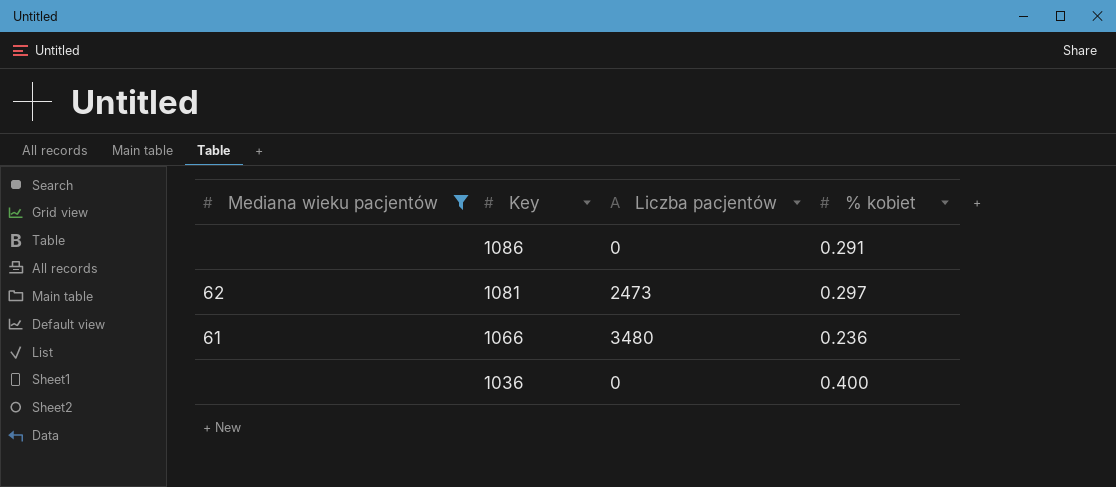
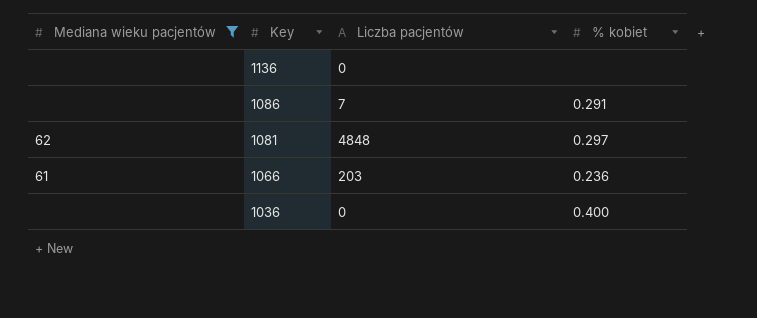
row 1136: none -> none | 0 | none
1086 | Liczba pacjentów: 0 -> 7
1081 | Liczba pacjentów: 2473 -> 4848
1066 | Liczba pacjentów: 3480 -> 203

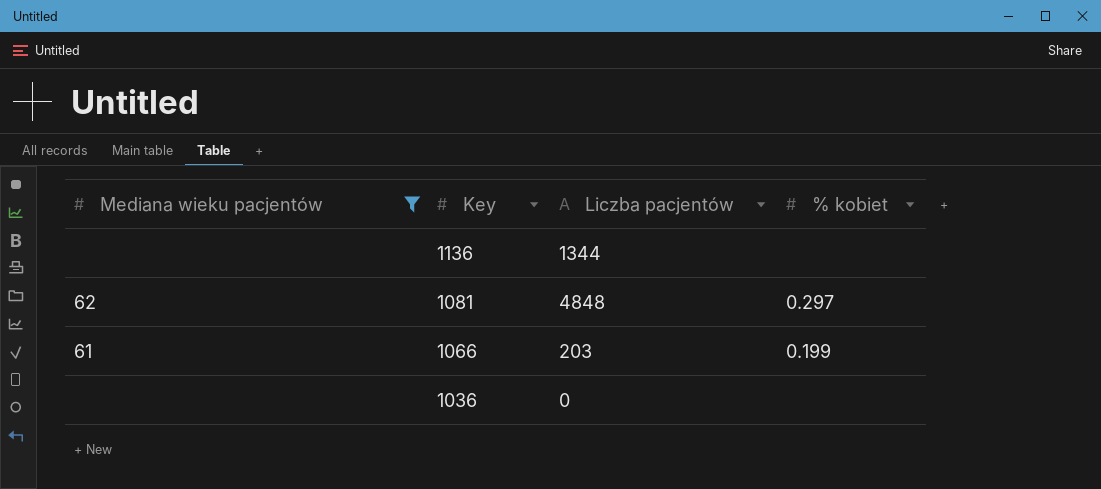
row 1086: none | 7 | 0.291 -> none
1136 | Liczba pacjentów: 0 -> 1344
1066 | % kobiet: 0.236 -> 0.199
1036 | % kobiet: 0.400 -> none

